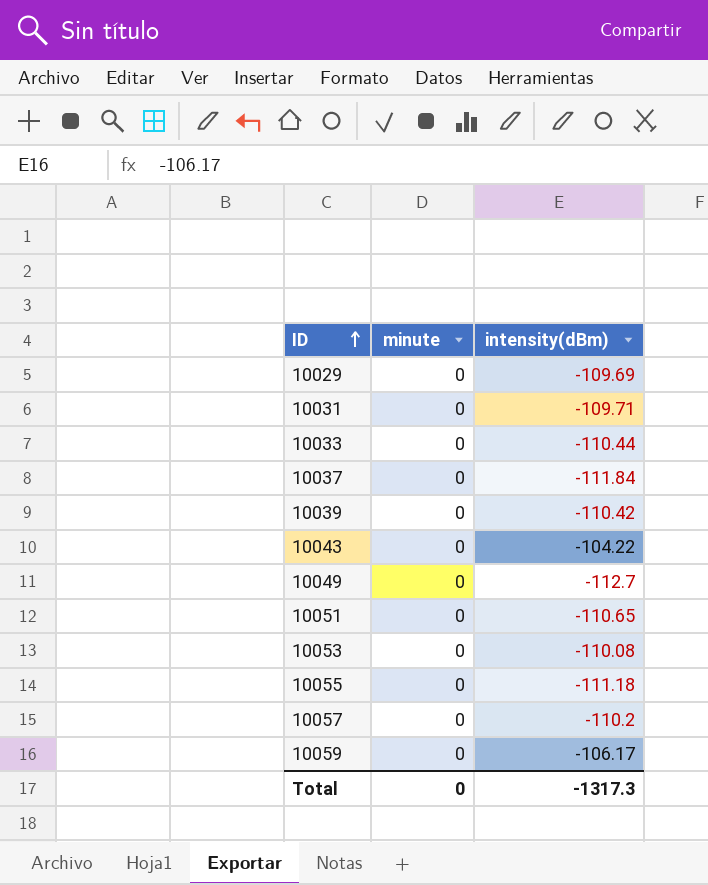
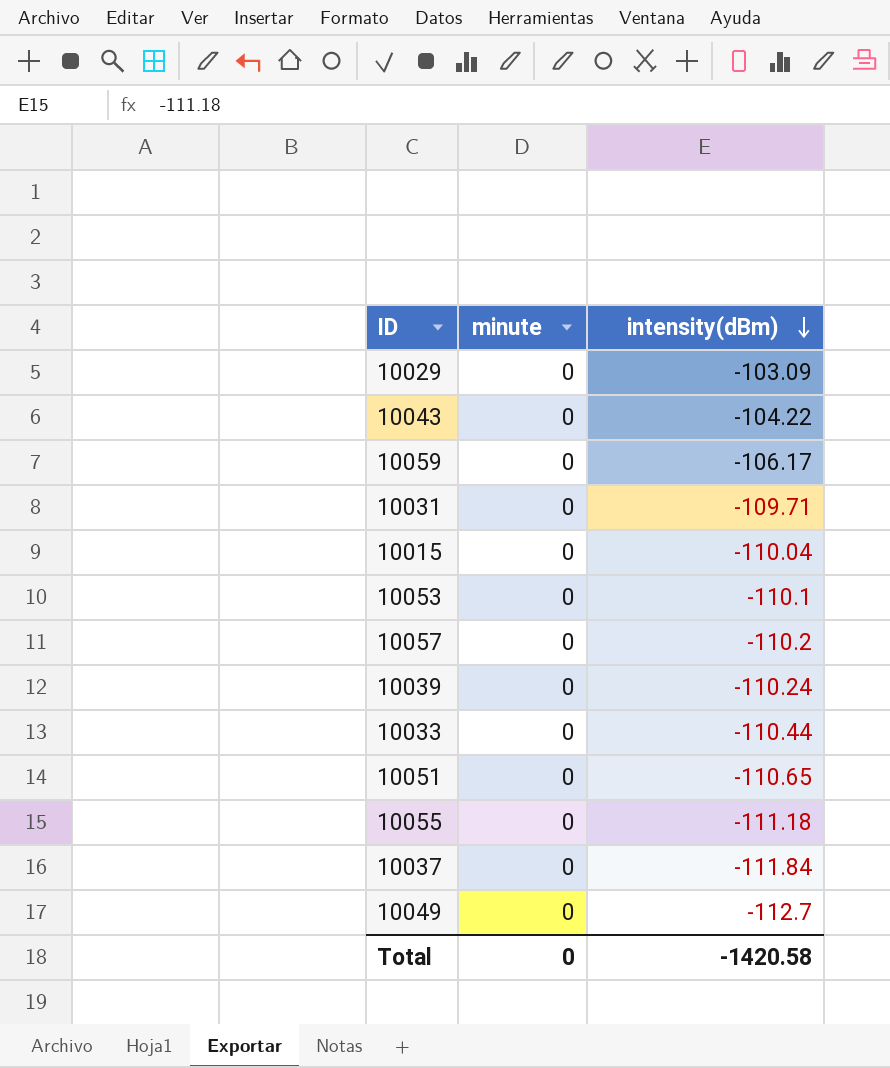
row order: ID ascending -> intensity(dBm) descending
10029 | intensity(dBm): -109.69 -> -103.09
row 10015: none -> 0 | -110.04
10053 | intensity(dBm): -110.08 -> -110.1
10039 | intensity(dBm): -110.42 -> -110.24
Total | intensity(dBm): -1317.3 -> -1420.58

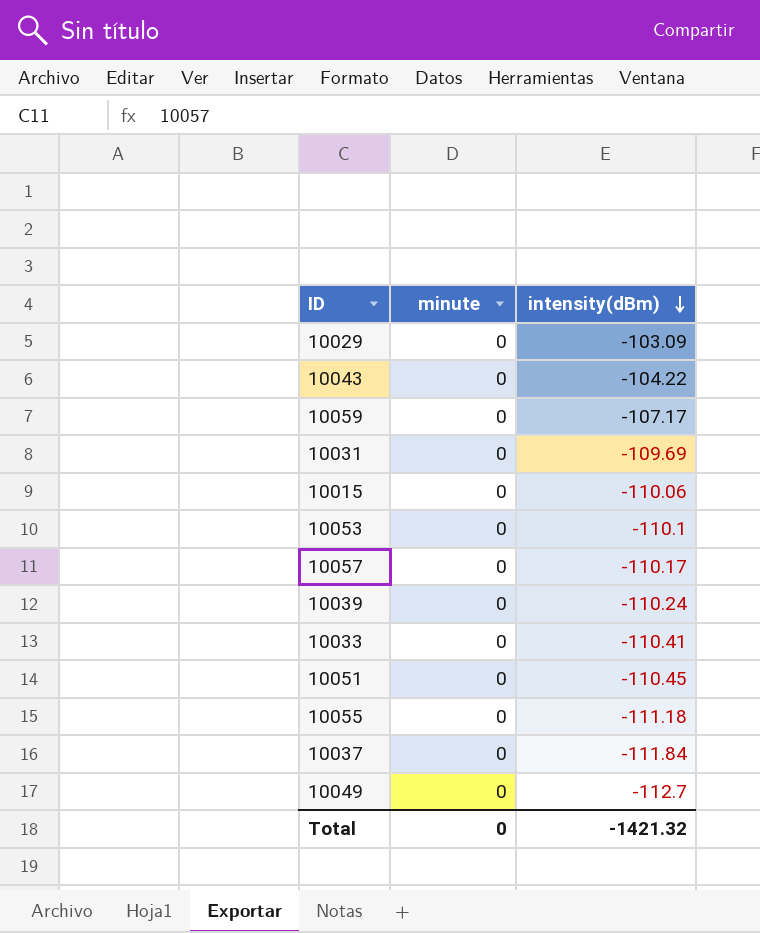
10059 | intensity(dBm): -106.17 -> -107.17
10031 | intensity(dBm): -109.71 -> -109.69
10015 | intensity(dBm): -110.04 -> -110.06
10057 | intensity(dBm): -110.2 -> -110.17
10033 | intensity(dBm): -110.44 -> -110.41
10051 | intensity(dBm): -110.65 -> -110.45
Total | intensity(dBm): -1420.58 -> -1421.32

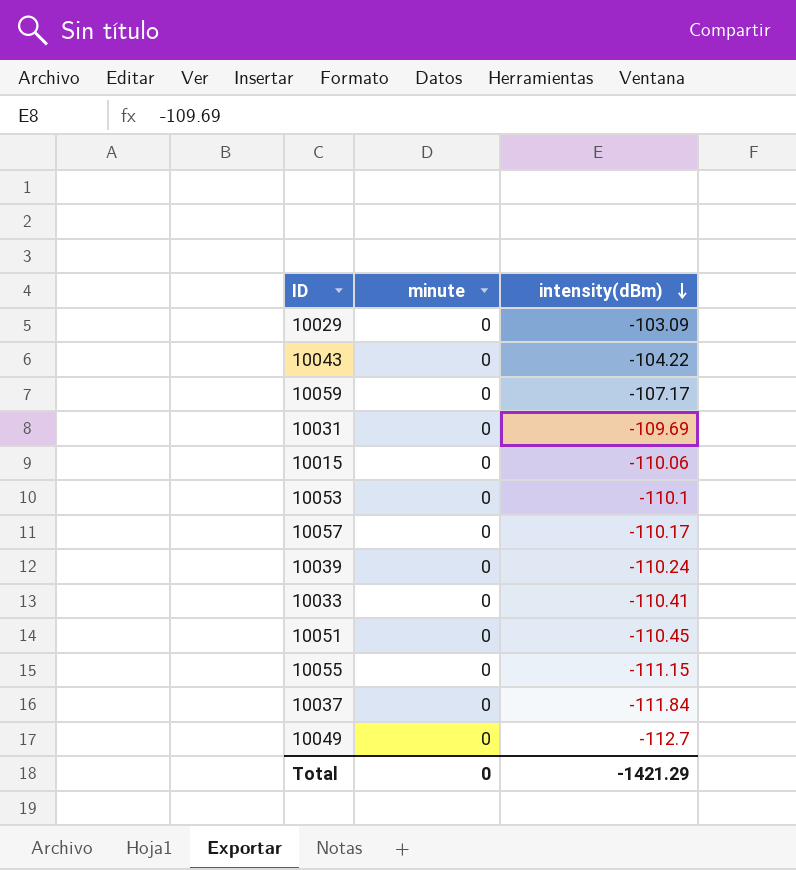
10055 | intensity(dBm): -111.18 -> -111.15
Total | intensity(dBm): -1421.32 -> -1421.29

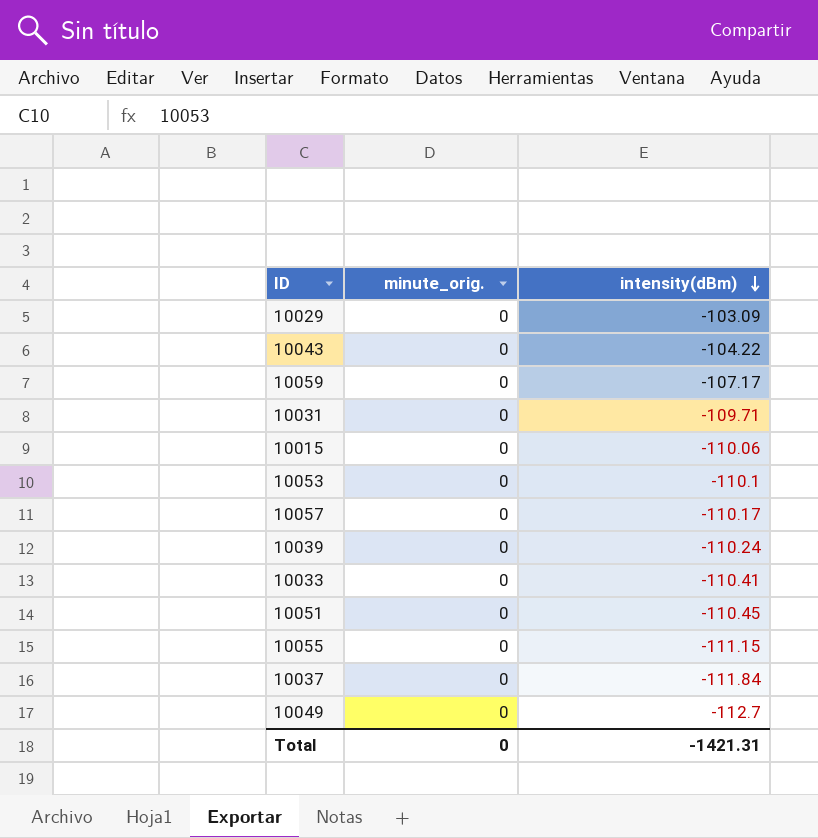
column name: minute -> minute_orig.
10031 | intensity(dBm): -109.69 -> -109.71
Total | intensity(dBm): -1421.29 -> -1421.31

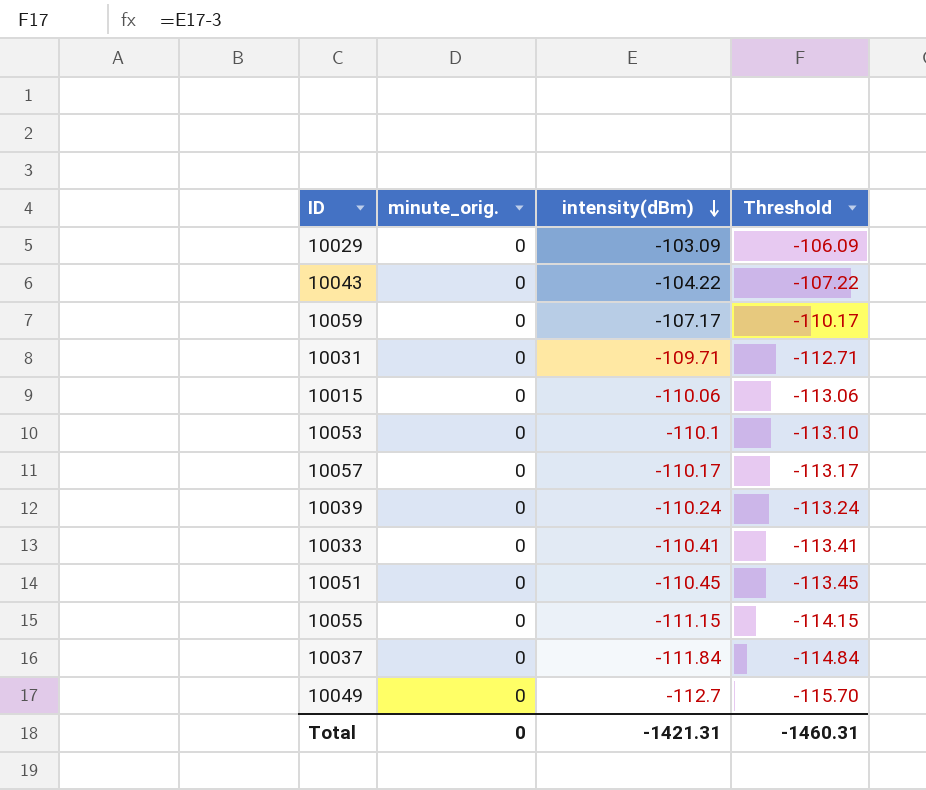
column Threshold | formula: none -> [intensity(dBm)] - 3

